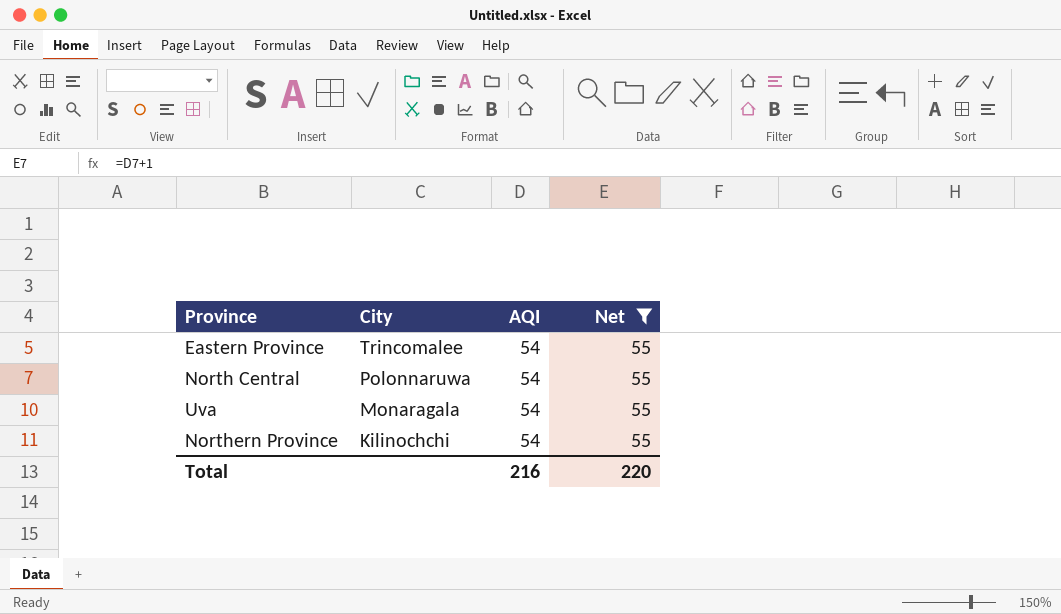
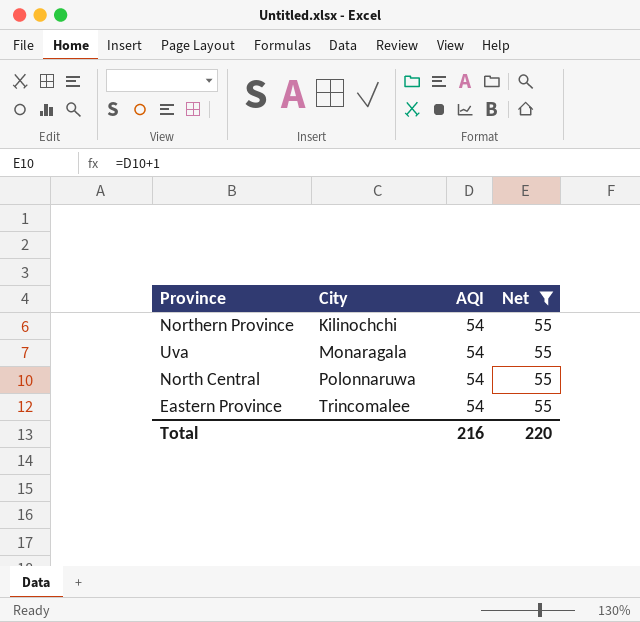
row order: City descending -> City ascending

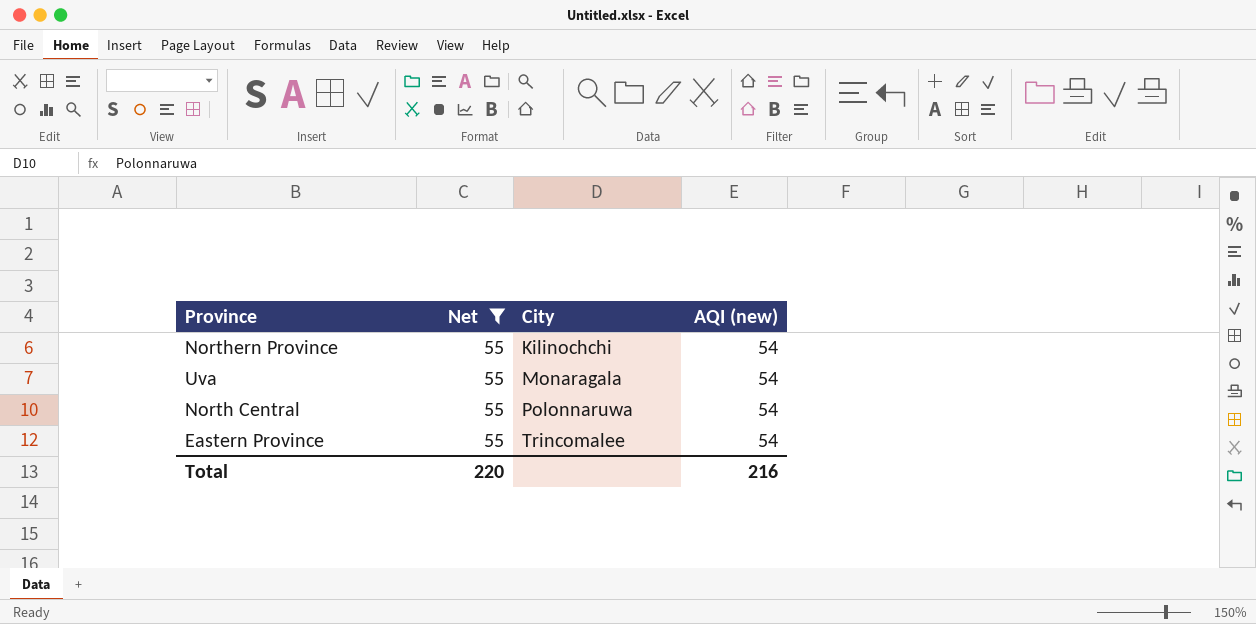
column Net | position: 4 -> 2
column name: AQI -> AQI (new)

